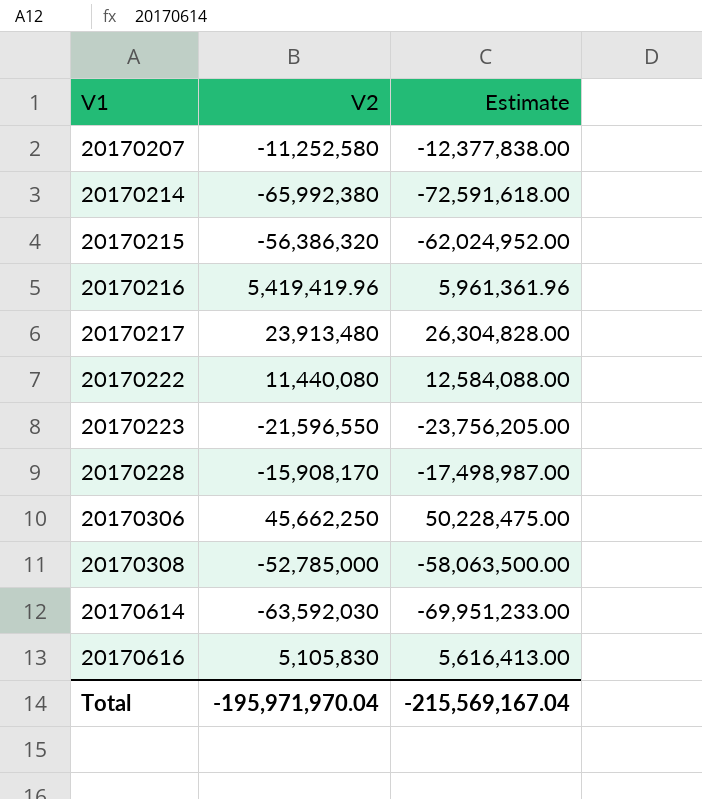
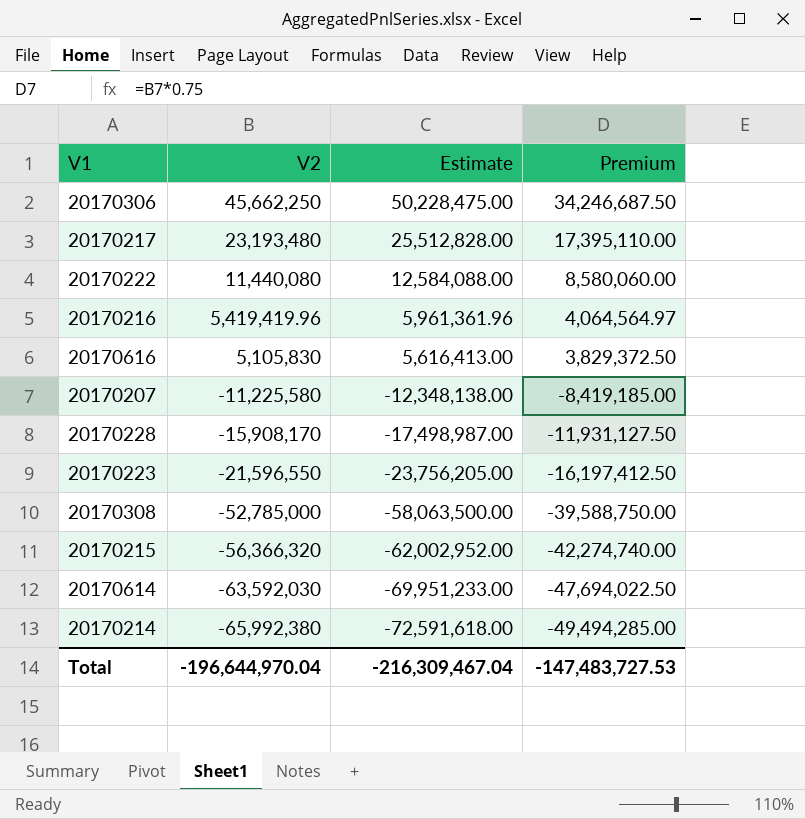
row order: V1 ascending -> V2 descending
column Premium | formula: none -> [V2] * 0.75
20170217 | V2: 23,913,480 -> 23,193,480
20170217 | Estimate: 26,304,828.00 -> 25,512,828.00
20170207 | V2: -11,252,580 -> -11,225,580
20170207 | Estimate: -12,377,838.00 -> -12,348,138.00
20170215 | V2: -56,386,320 -> -56,366,320
20170215 | Estimate: -62,024,952.00 -> -62,002,952.00
Total | V2: -195,971,970.04 -> -196,644,970.04
Total | Estimate: -215,569,167.04 -> -216,309,467.04

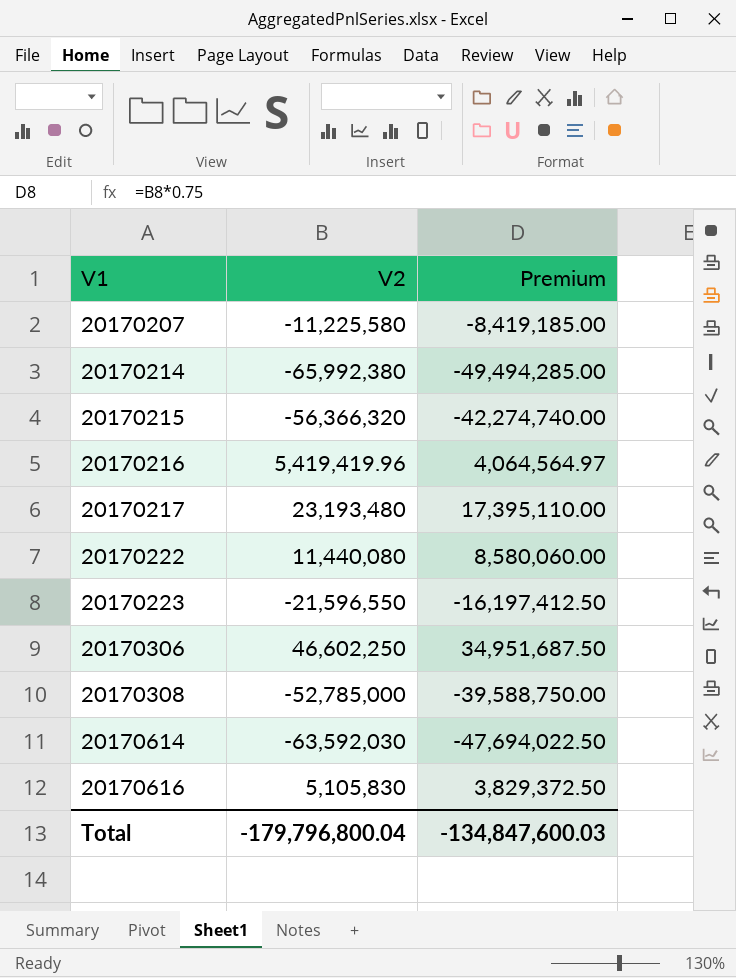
row order: V2 descending -> V1 ascending
column Estimate | formula: [V2] * 1.1 -> none
row 20170228: -15,908,170 | -17,498,987.00 | -11,931,127.50 -> none
20170306 | V2: 45,662,250 -> 46,602,250
20170306 | Premium: 34,246,687.50 -> 34,951,687.50
Total | V2: -196,644,970.04 -> -179,796,800.04
Total | Premium: -147,483,727.53 -> -134,847,600.03

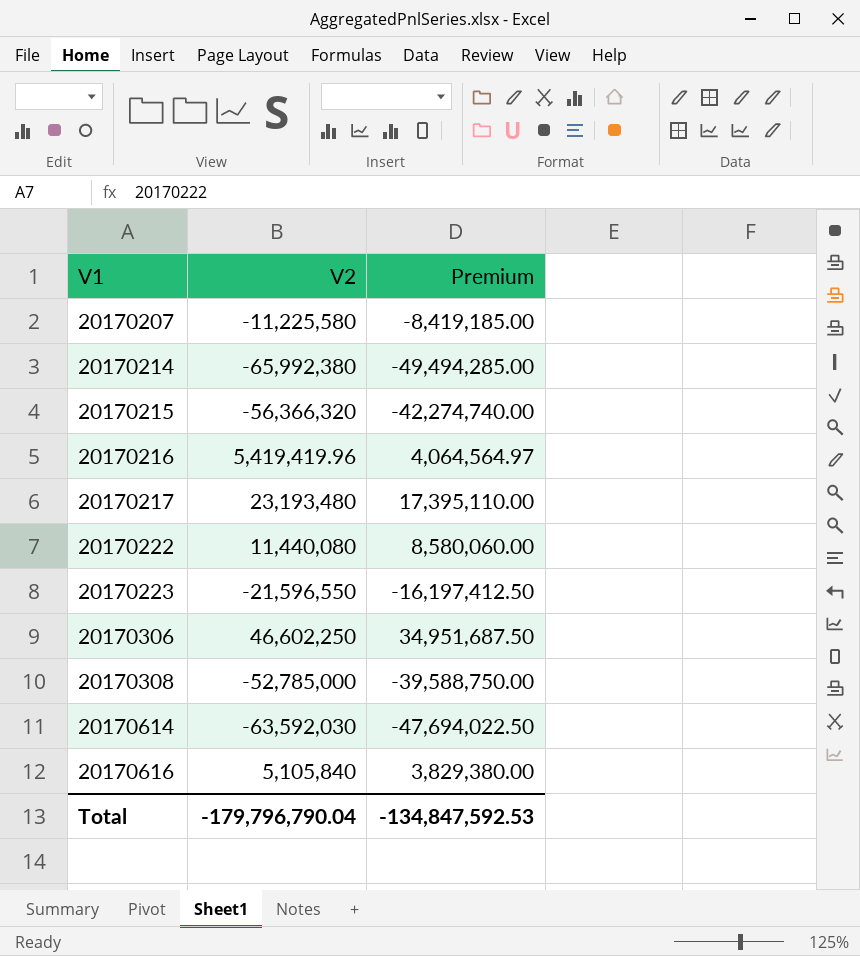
20170616 | V2: 5,105,830 -> 5,105,840
20170616 | Premium: 3,829,372.50 -> 3,829,380.00
Total | V2: -179,796,800.04 -> -179,796,790.04
Total | Premium: -134,847,600.03 -> -134,847,592.53

